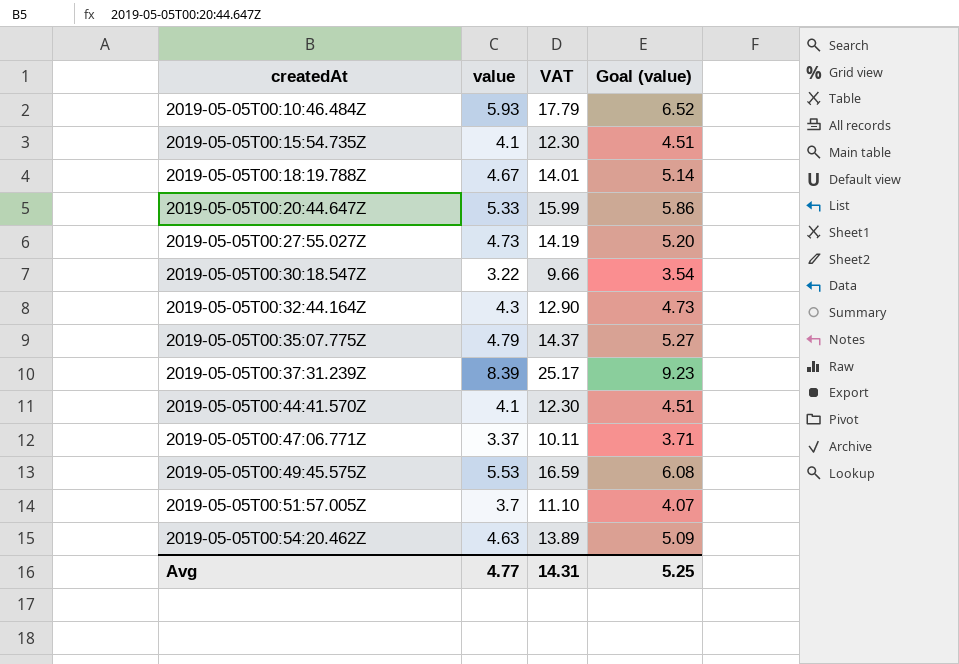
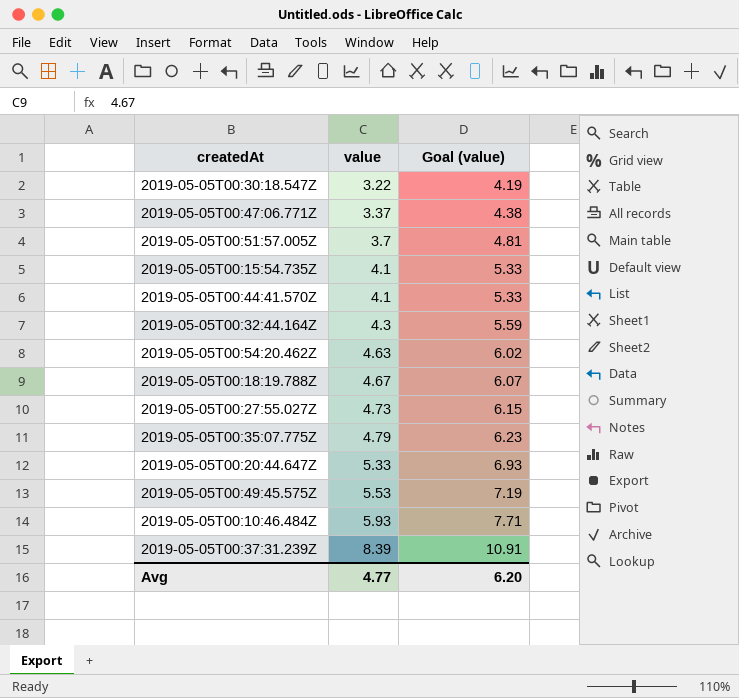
row order: createdAt ascending -> value ascending
column VAT | formula: [value] * 3 -> none
column Goal (value) | formula: [value] * 1.1 -> [value] * 1.3
Avg | Goal (value): 5.25 -> 6.20

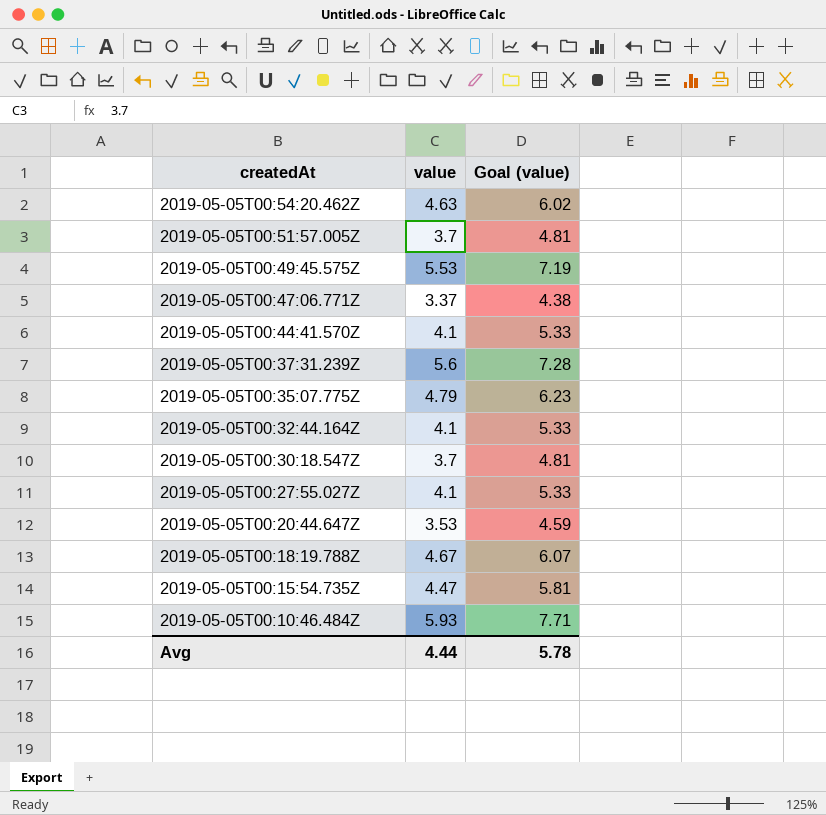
row order: value ascending -> createdAt descending
2019-05-05T00:37:31.239Z | value: 8.39 -> 5.6
2019-05-05T00:37:31.239Z | Goal (value): 10.91 -> 7.28
2019-05-05T00:32:44.164Z | value: 4.3 -> 4.1
2019-05-05T00:32:44.164Z | Goal (value): 5.59 -> 5.33
2019-05-05T00:30:18.547Z | value: 3.22 -> 3.7
2019-05-05T00:30:18.547Z | Goal (value): 4.19 -> 4.81
2019-05-05T00:27:55.027Z | value: 4.73 -> 4.1
2019-05-05T00:27:55.027Z | Goal (value): 6.15 -> 5.33
2019-05-05T00:20:44.647Z | value: 5.33 -> 3.53
2019-05-05T00:20:44.647Z | Goal (value): 6.93 -> 4.59
2019-05-05T00:15:54.735Z | value: 4.1 -> 4.47
2019-05-05T00:15:54.735Z | Goal (value): 5.33 -> 5.81
Avg | value: 4.77 -> 4.44
Avg | Goal (value): 6.20 -> 5.78

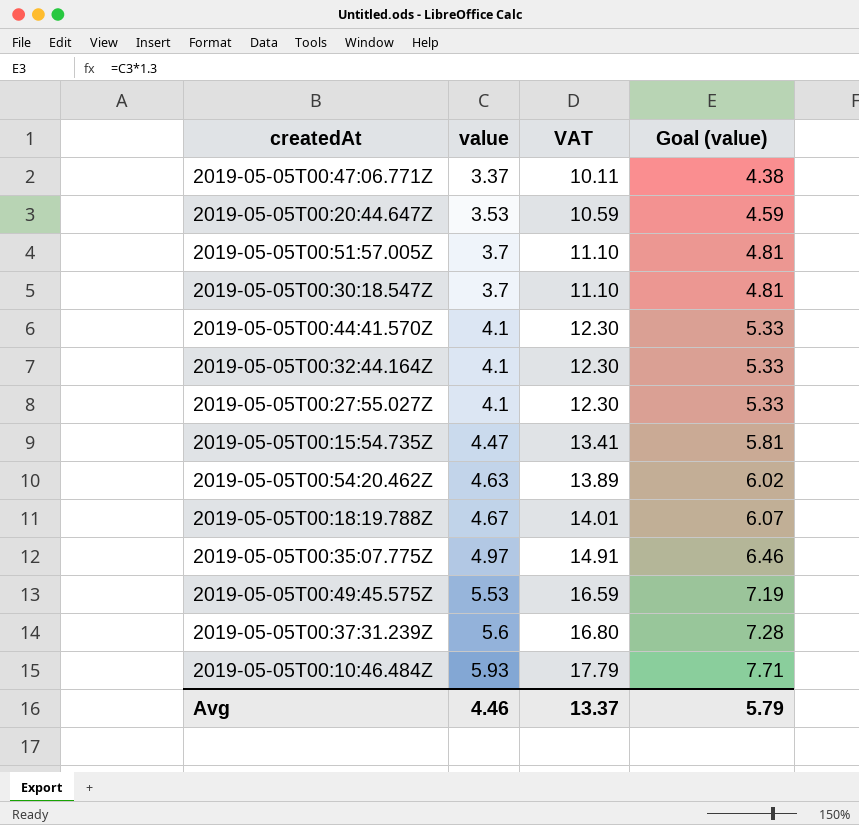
row order: createdAt descending -> value ascending
column VAT | formula: none -> [value] * 3
2019-05-05T00:35:07.775Z | value: 4.79 -> 4.97
2019-05-05T00:35:07.775Z | Goal (value): 6.23 -> 6.46
Avg | value: 4.44 -> 4.46
Avg | Goal (value): 5.78 -> 5.79

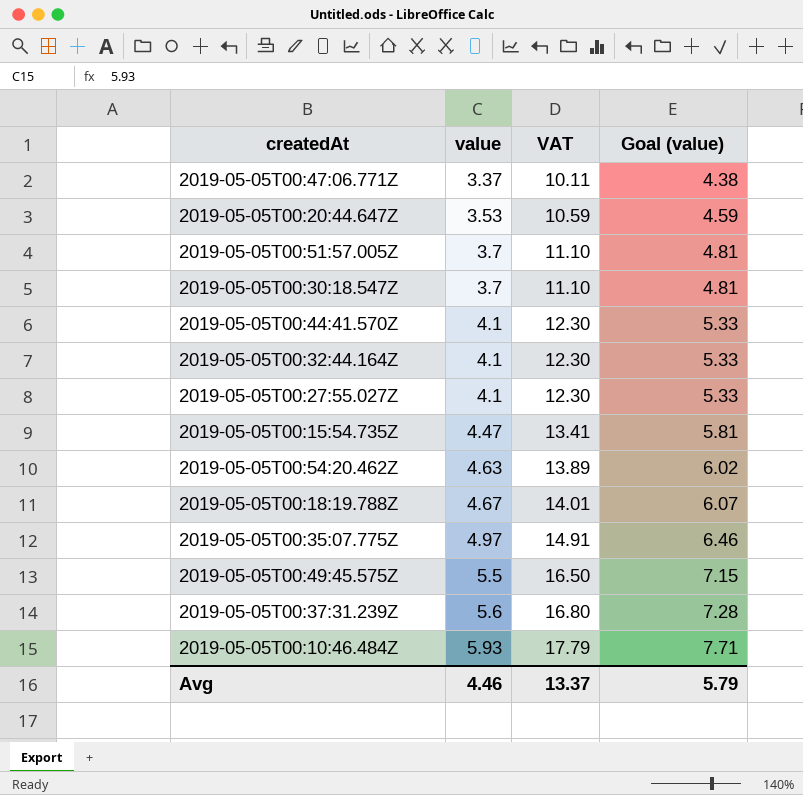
2019-05-05T00:49:45.575Z | value: 5.53 -> 5.5
2019-05-05T00:49:45.575Z | VAT: 16.59 -> 16.50
2019-05-05T00:49:45.575Z | Goal (value): 7.19 -> 7.15

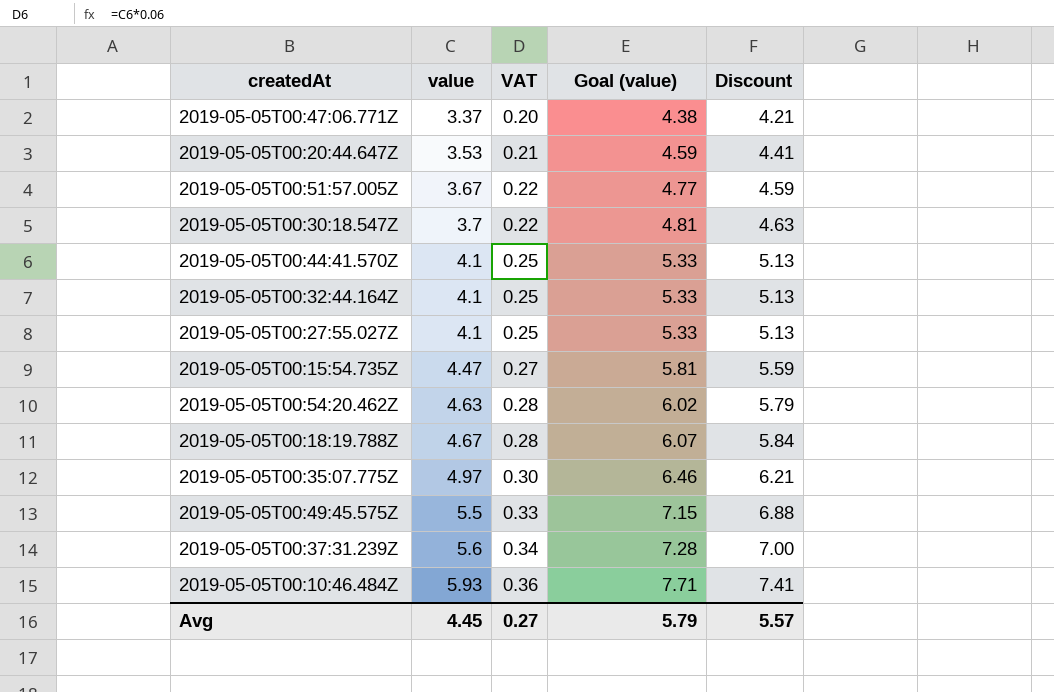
column VAT | formula: [value] * 3 -> [value] * 0.06
column Discount | formula: none -> [value] * 1.25
2019-05-05T00:51:57.005Z | value: 3.7 -> 3.67
2019-05-05T00:51:57.005Z | Goal (value): 4.81 -> 4.77
Avg | value: 4.46 -> 4.45
Avg | VAT: 13.37 -> 0.27

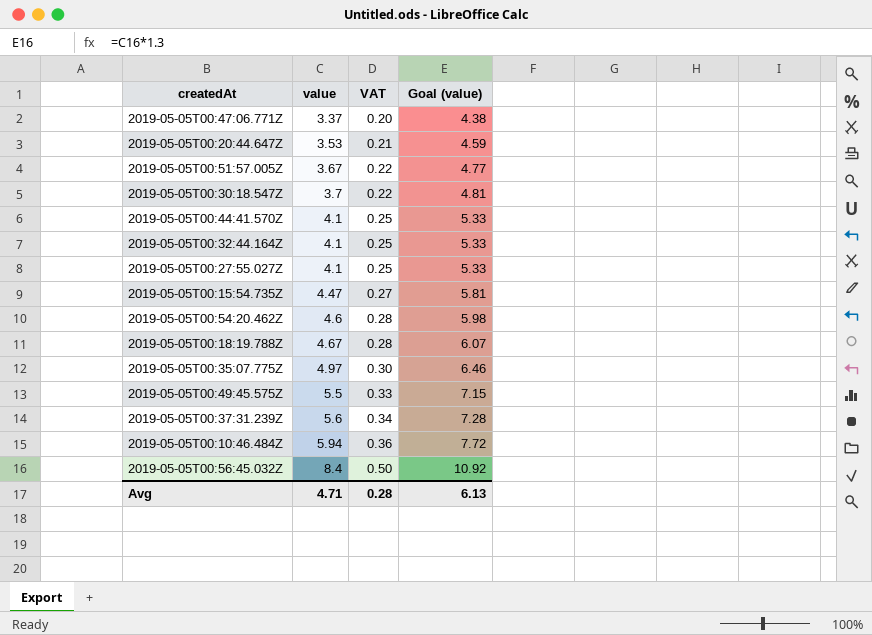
column Discount | formula: [value] * 1.25 -> none
2019-05-05T00:54:20.462Z | value: 4.63 -> 4.6
2019-05-05T00:54:20.462Z | Goal (value): 6.02 -> 5.98
2019-05-05T00:10:46.484Z | value: 5.93 -> 5.94
2019-05-05T00:10:46.484Z | Goal (value): 7.71 -> 7.72
row 2019-05-05T00:56:45.032Z: none -> 8.4 | 0.50 | 10.92
Avg | value: 4.45 -> 4.71
Avg | VAT: 0.27 -> 0.28
Avg | Goal (value): 5.79 -> 6.13

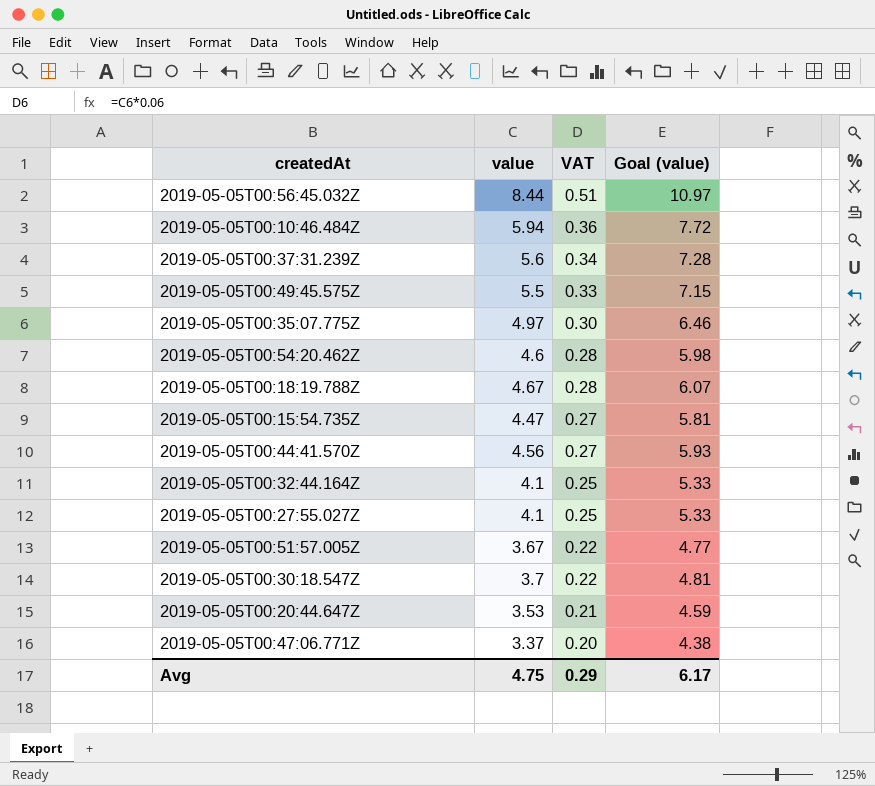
row order: value ascending -> VAT descending
2019-05-05T00:56:45.032Z | value: 8.4 -> 8.44
2019-05-05T00:56:45.032Z | VAT: 0.50 -> 0.51
2019-05-05T00:56:45.032Z | Goal (value): 10.92 -> 10.97
2019-05-05T00:44:41.570Z | value: 4.1 -> 4.56
2019-05-05T00:44:41.570Z | VAT: 0.25 -> 0.27
2019-05-05T00:44:41.570Z | Goal (value): 5.33 -> 5.93
Avg | value: 4.71 -> 4.75
Avg | VAT: 0.28 -> 0.29
Avg | Goal (value): 6.13 -> 6.17

